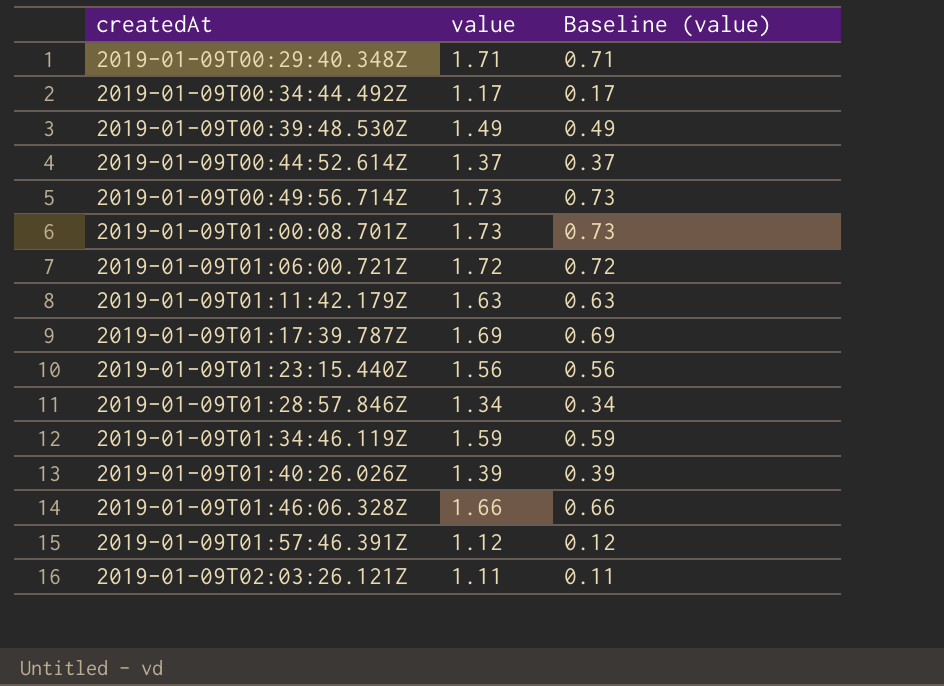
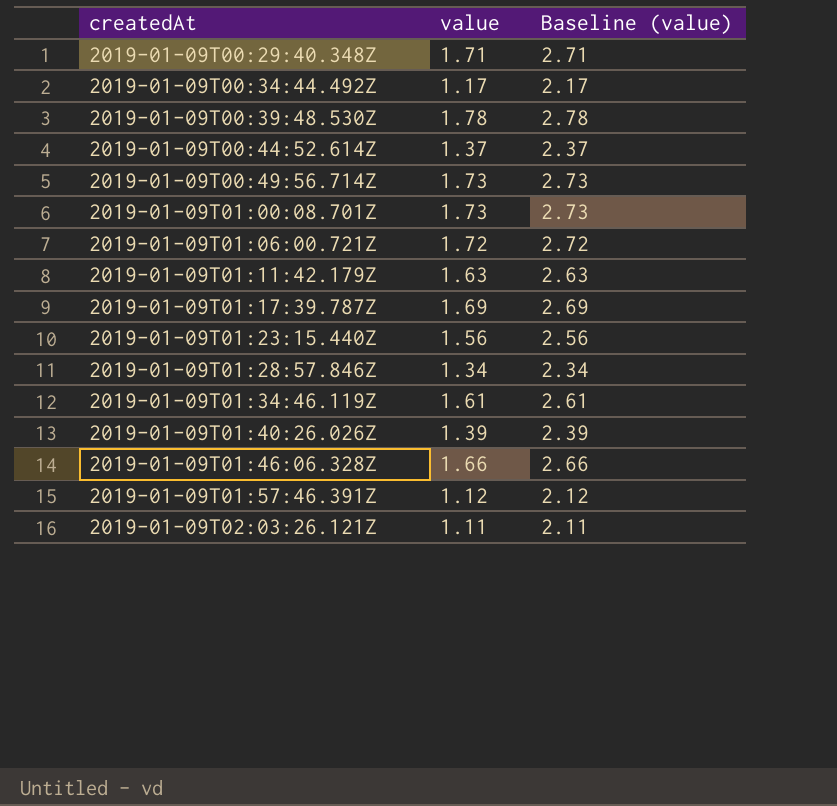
column Baseline (value) | formula: [value] - 1 -> [value] + 1
2019-01-09T00:39:48.530Z | value: 1.49 -> 1.78
2019-01-09T01:34:46.119Z | value: 1.59 -> 1.61

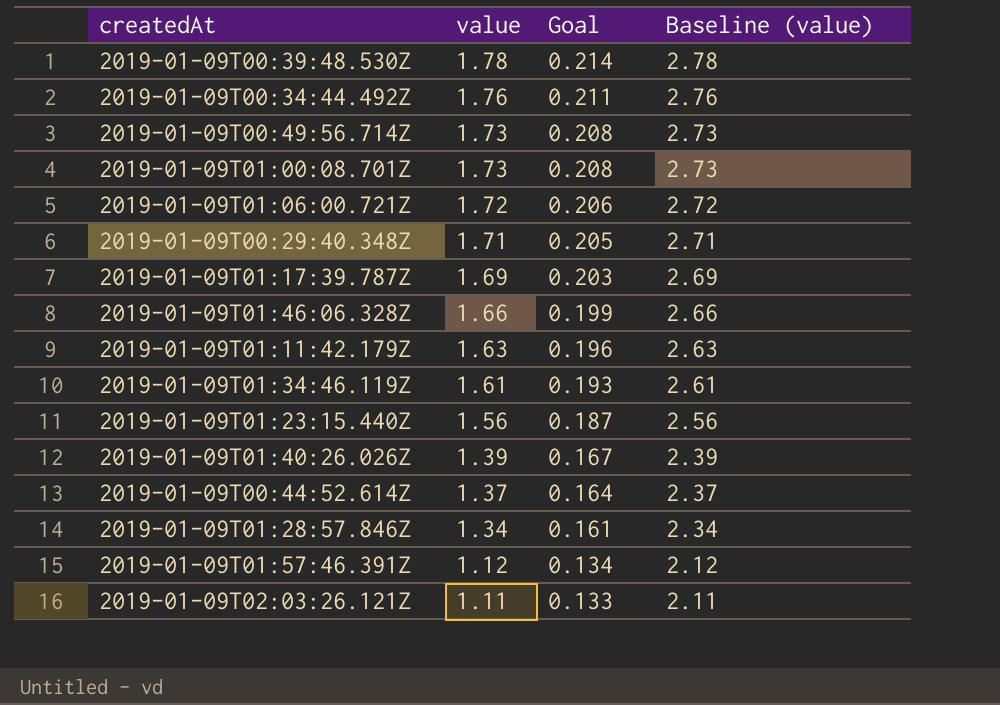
row order: createdAt ascending -> value descending
column Goal | formula: none -> [value] * 0.12
2019-01-09T00:34:44.492Z | value: 1.17 -> 1.76
2019-01-09T00:34:44.492Z | Baseline (value): 2.17 -> 2.76

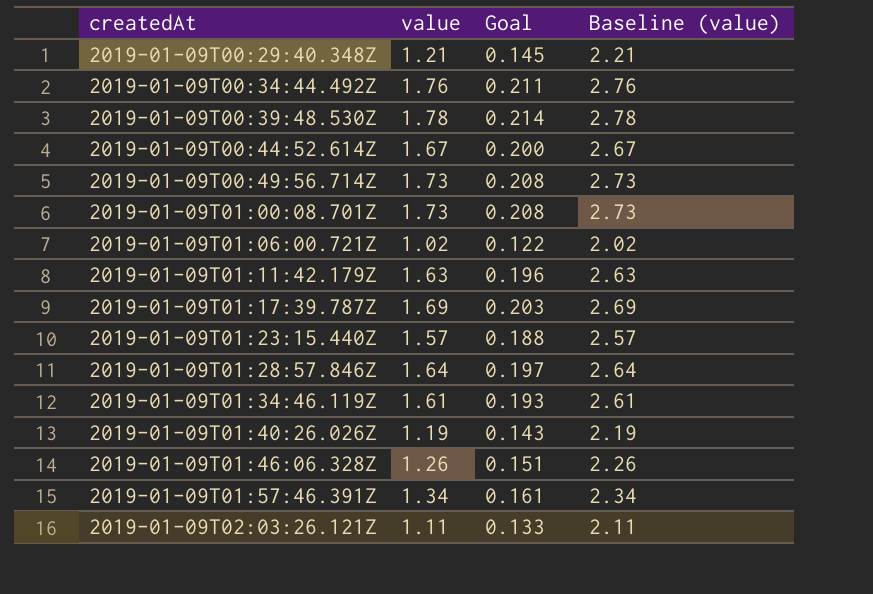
row order: value descending -> createdAt ascending
2019-01-09T00:29:40.348Z | value: 1.71 -> 1.21
2019-01-09T00:29:40.348Z | Goal: 0.205 -> 0.145
2019-01-09T00:29:40.348Z | Baseline (value): 2.71 -> 2.21
2019-01-09T00:44:52.614Z | value: 1.37 -> 1.67
2019-01-09T00:44:52.614Z | Goal: 0.164 -> 0.200
2019-01-09T00:44:52.614Z | Baseline (value): 2.37 -> 2.67
2019-01-09T01:06:00.721Z | value: 1.72 -> 1.02
2019-01-09T01:06:00.721Z | Goal: 0.206 -> 0.122
2019-01-09T01:06:00.721Z | Baseline (value): 2.72 -> 2.02
2019-01-09T01:23:15.440Z | value: 1.56 -> 1.57
2019-01-09T01:23:15.440Z | Goal: 0.187 -> 0.188
2019-01-09T01:23:15.440Z | Baseline (value): 2.56 -> 2.57
2019-01-09T01:28:57.846Z | value: 1.34 -> 1.64
2019-01-09T01:28:57.846Z | Goal: 0.161 -> 0.197
2019-01-09T01:28:57.846Z | Baseline (value): 2.34 -> 2.64
2019-01-09T01:40:26.026Z | value: 1.39 -> 1.19
2019-01-09T01:40:26.026Z | Goal: 0.167 -> 0.143
2019-01-09T01:40:26.026Z | Baseline (value): 2.39 -> 2.19
2019-01-09T01:46:06.328Z | value: 1.66 -> 1.26
2019-01-09T01:46:06.328Z | Goal: 0.199 -> 0.151
2019-01-09T01:46:06.328Z | Baseline (value): 2.66 -> 2.26
2019-01-09T01:57:46.391Z | value: 1.12 -> 1.34
2019-01-09T01:57:46.391Z | Goal: 0.134 -> 0.161
2019-01-09T01:57:46.391Z | Baseline (value): 2.12 -> 2.34

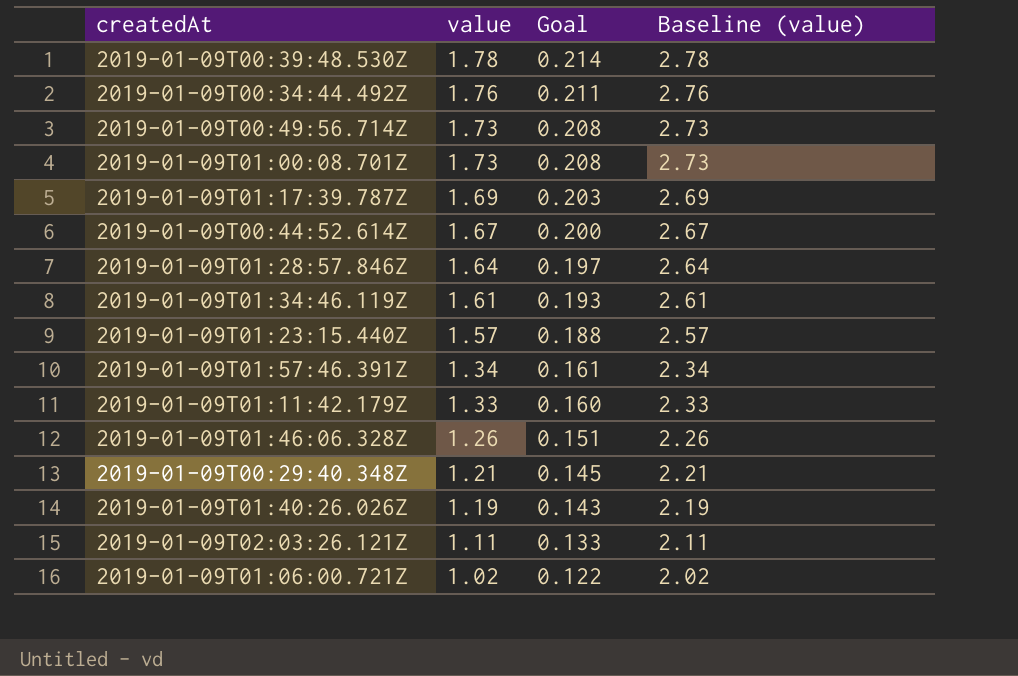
row order: createdAt ascending -> value descending
2019-01-09T01:11:42.179Z | value: 1.63 -> 1.33
2019-01-09T01:11:42.179Z | Goal: 0.196 -> 0.160
2019-01-09T01:11:42.179Z | Baseline (value): 2.63 -> 2.33

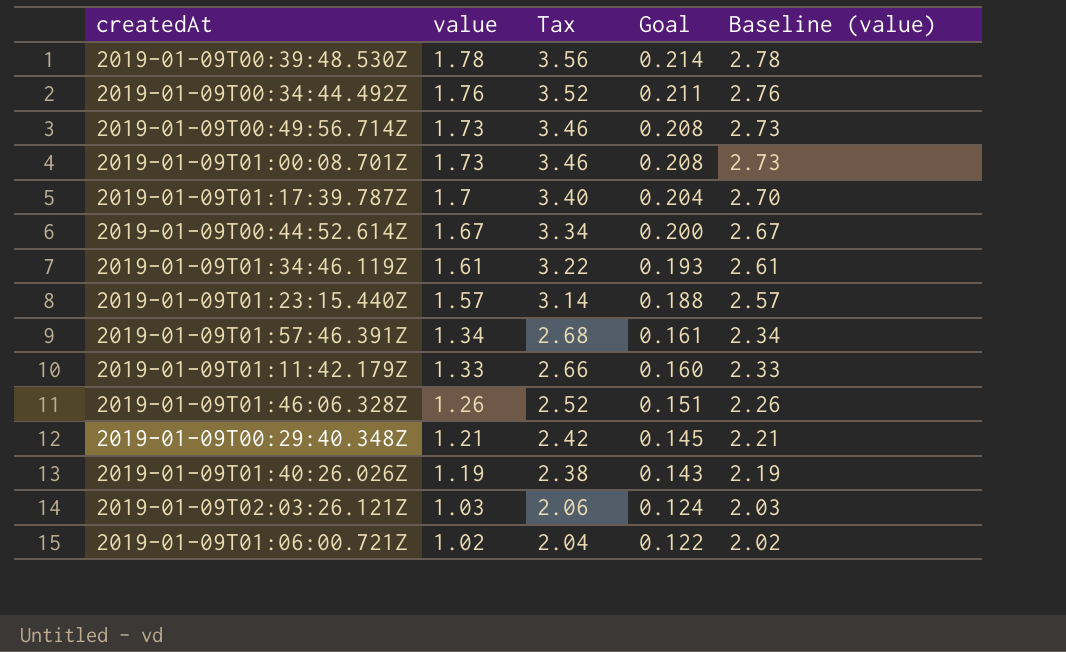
column Tax | formula: none -> [value] * 2
row 2019-01-09T01:28:57.846Z: 1.64 | 0.197 | 2.64 -> none
2019-01-09T01:17:39.787Z | value: 1.69 -> 1.7
2019-01-09T01:17:39.787Z | Goal: 0.203 -> 0.204
2019-01-09T01:17:39.787Z | Baseline (value): 2.69 -> 2.70
2019-01-09T02:03:26.121Z | value: 1.11 -> 1.03
2019-01-09T02:03:26.121Z | Goal: 0.133 -> 0.124
2019-01-09T02:03:26.121Z | Baseline (value): 2.11 -> 2.03

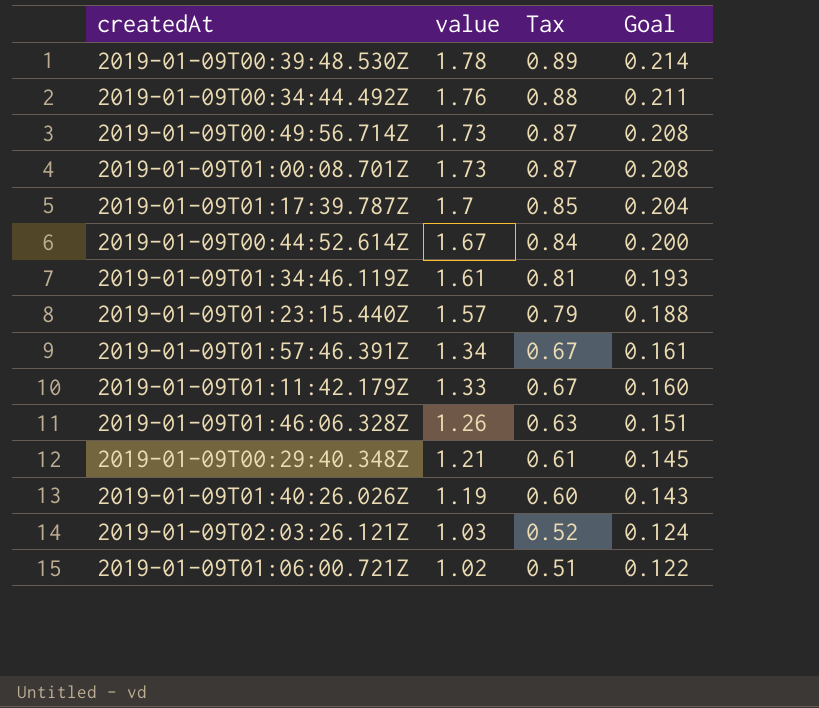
column Baseline (value) | formula: [value] + 1 -> none
column Tax | formula: [value] * 2 -> [value] * 0.5

